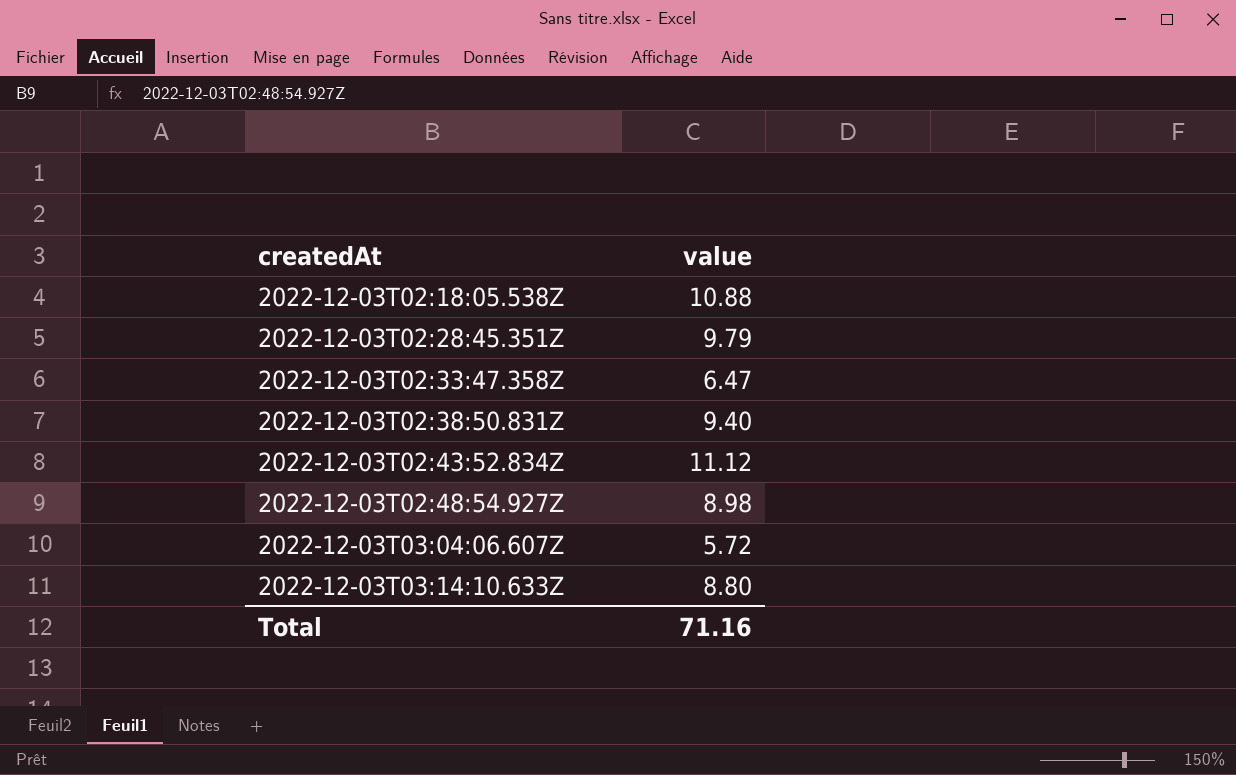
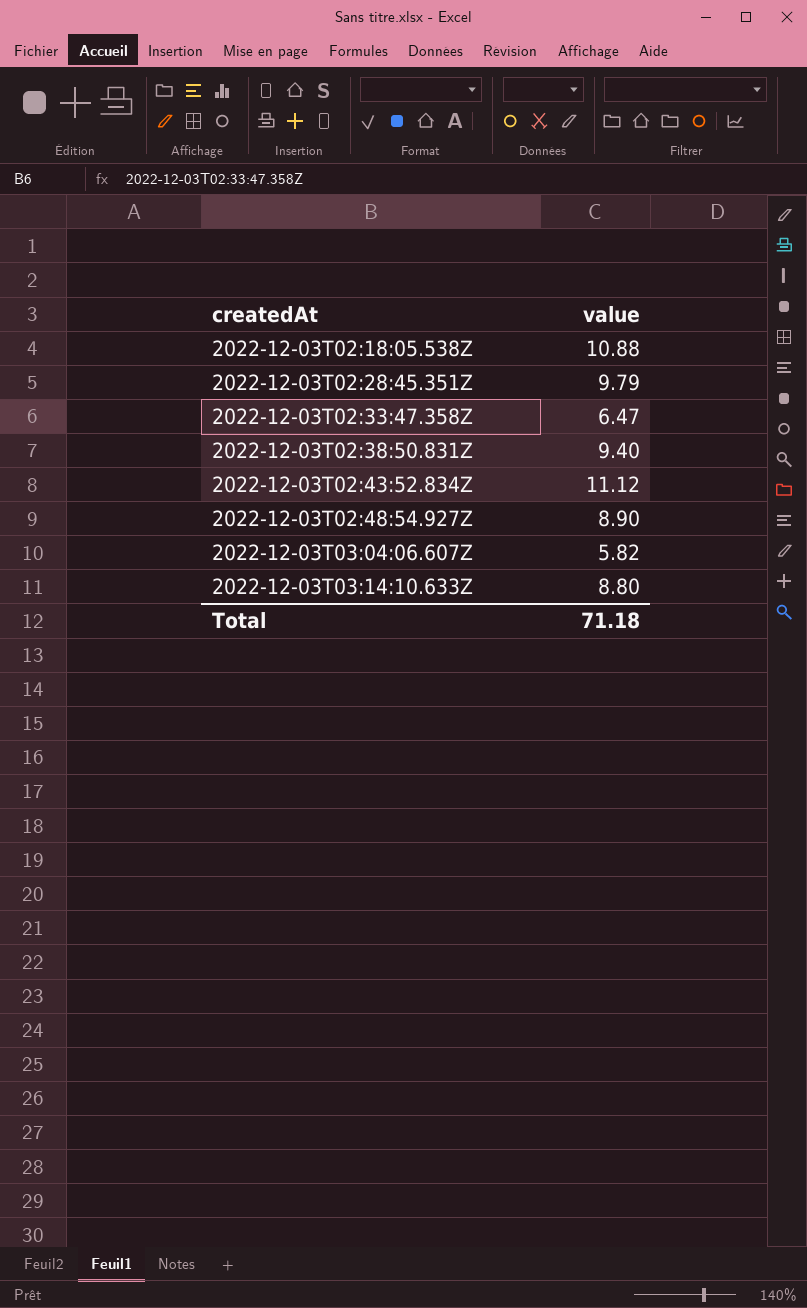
2022-12-03T02:48:54.927Z | value: 8.98 -> 8.90
2022-12-03T03:04:06.607Z | value: 5.72 -> 5.82
Total | value: 71.16 -> 71.18

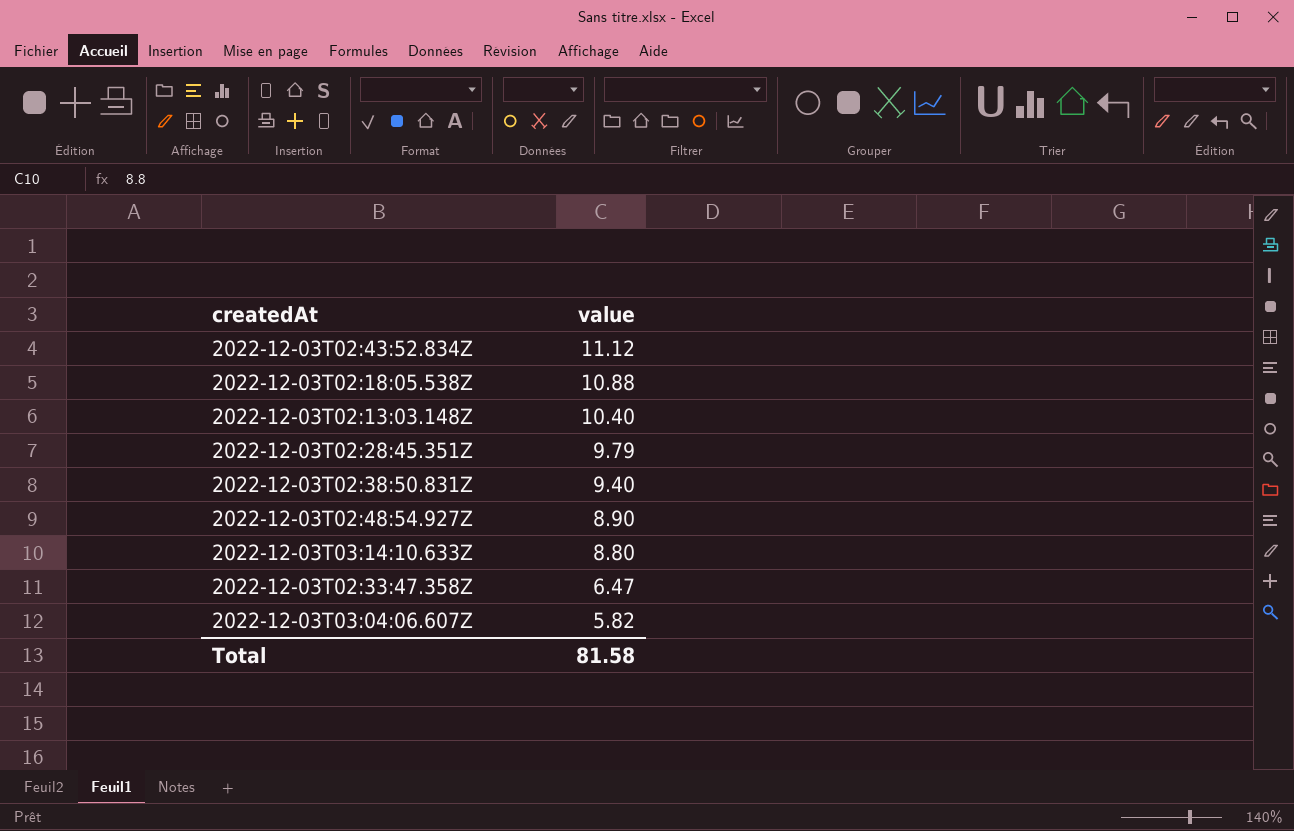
row order: createdAt ascending -> value descending
row 2022-12-03T02:13:03.148Z: none -> 10.40
Total | value: 71.18 -> 81.58

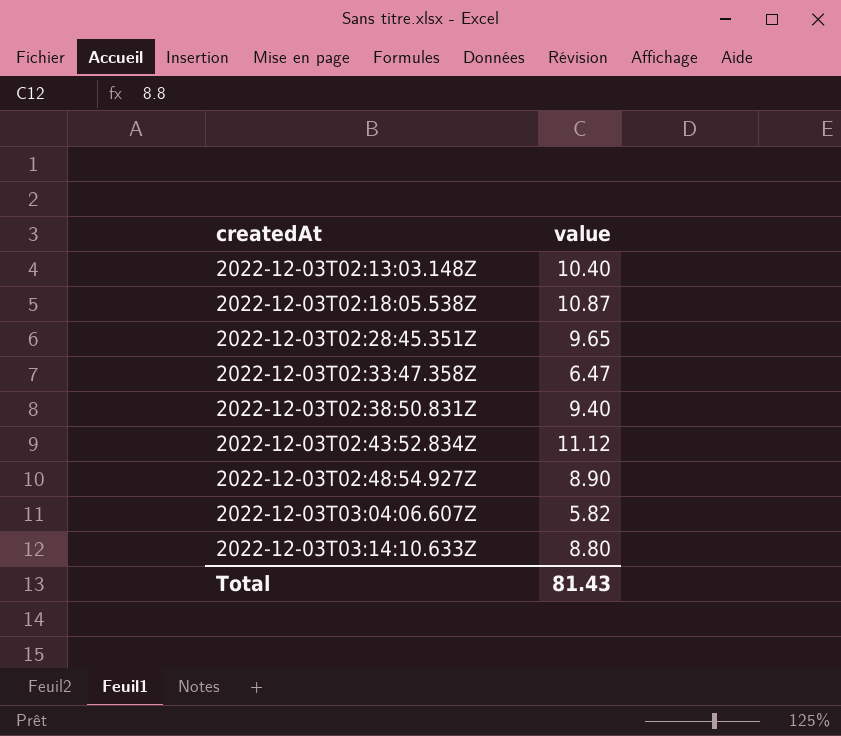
row order: value descending -> createdAt ascending
2022-12-03T02:18:05.538Z | value: 10.88 -> 10.87
2022-12-03T02:28:45.351Z | value: 9.79 -> 9.65
Total | value: 81.58 -> 81.43

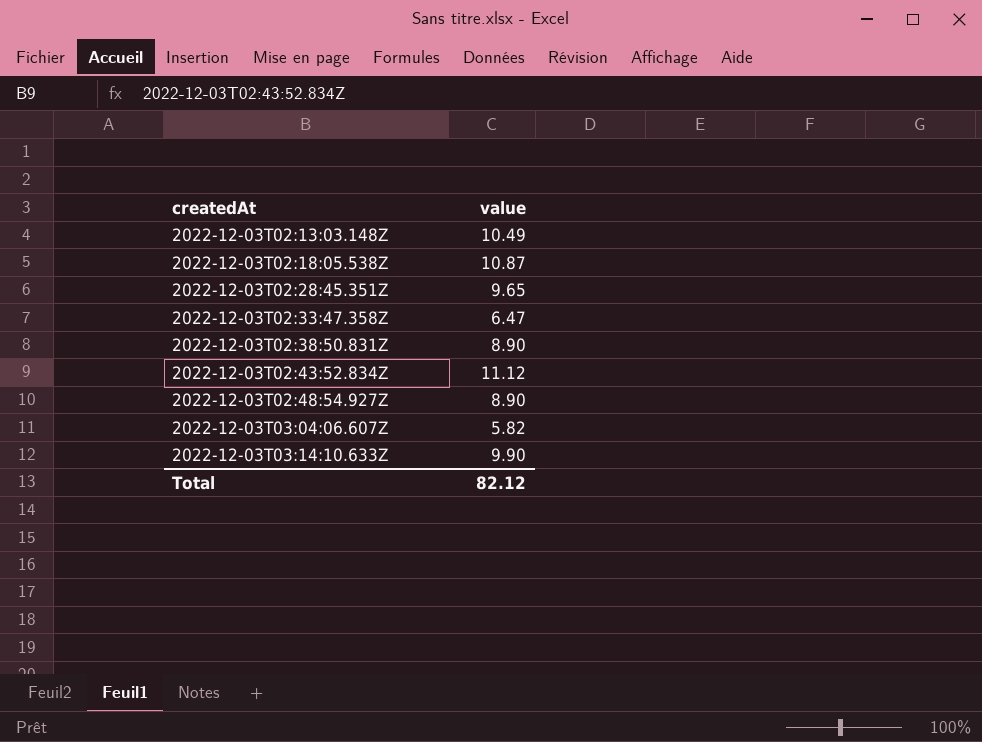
2022-12-03T02:13:03.148Z | value: 10.40 -> 10.49
2022-12-03T02:38:50.831Z | value: 9.40 -> 8.90
2022-12-03T03:14:10.633Z | value: 8.80 -> 9.90
Total | value: 81.43 -> 82.12

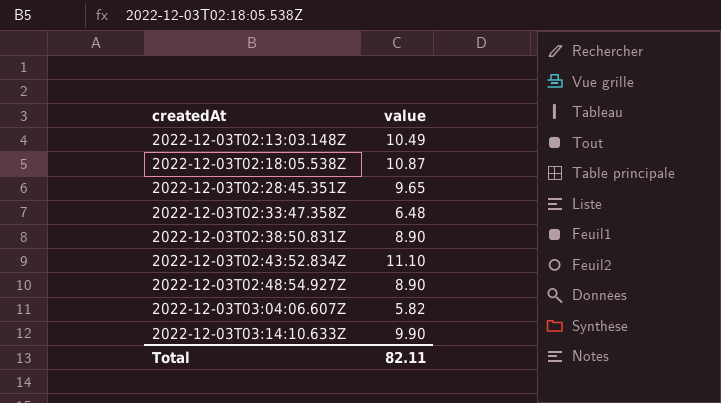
2022-12-03T02:33:47.358Z | value: 6.47 -> 6.48
2022-12-03T02:43:52.834Z | value: 11.12 -> 11.10
Total | value: 82.12 -> 82.11

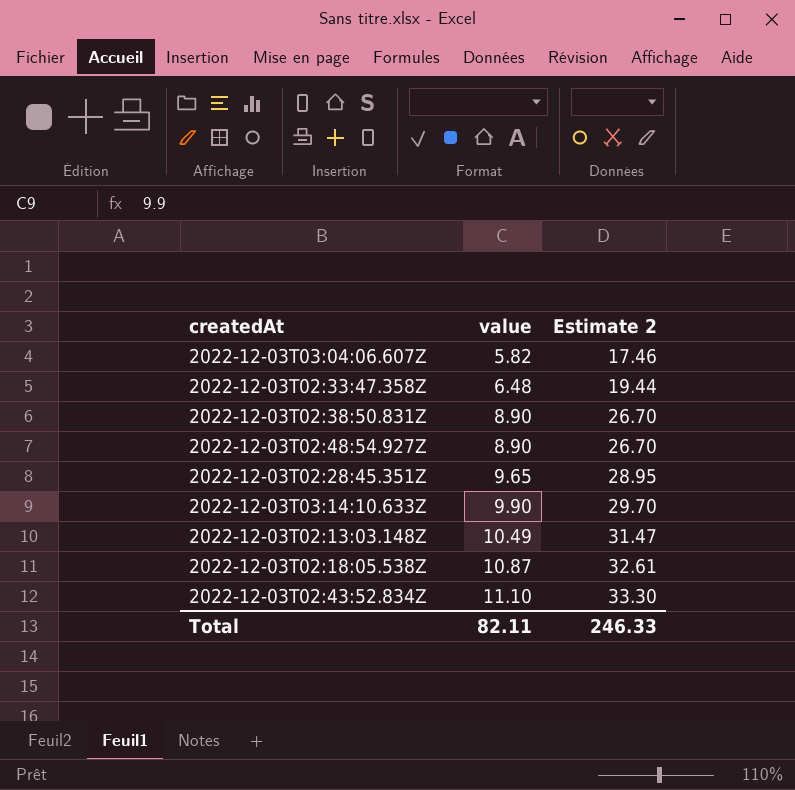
row order: createdAt ascending -> value ascending
column Estimate 2 | formula: none -> [value] * 3

